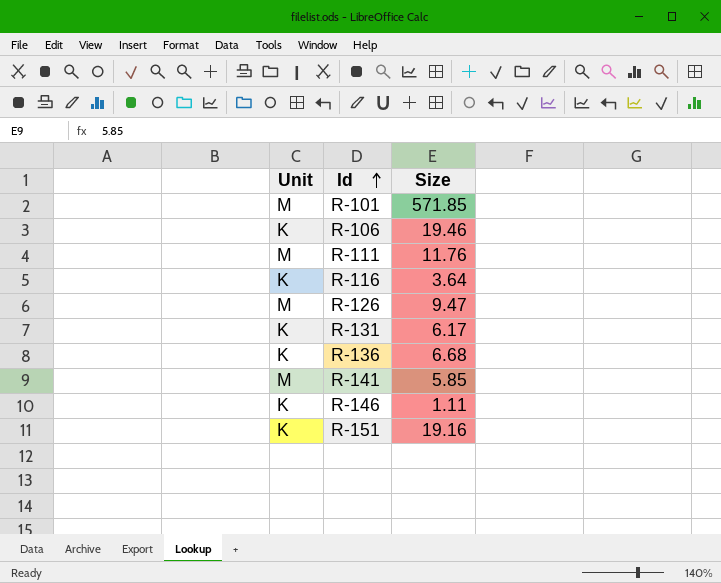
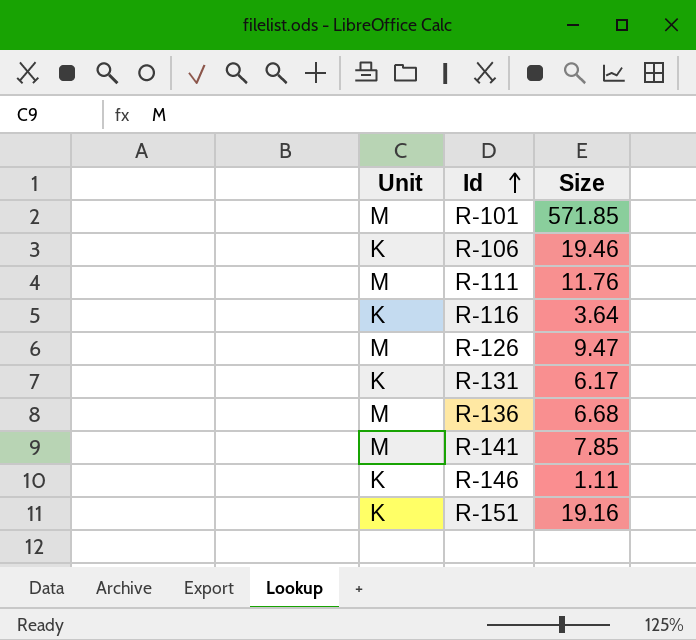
R-136 | Unit: K -> M
R-141 | Size: 5.85 -> 7.85

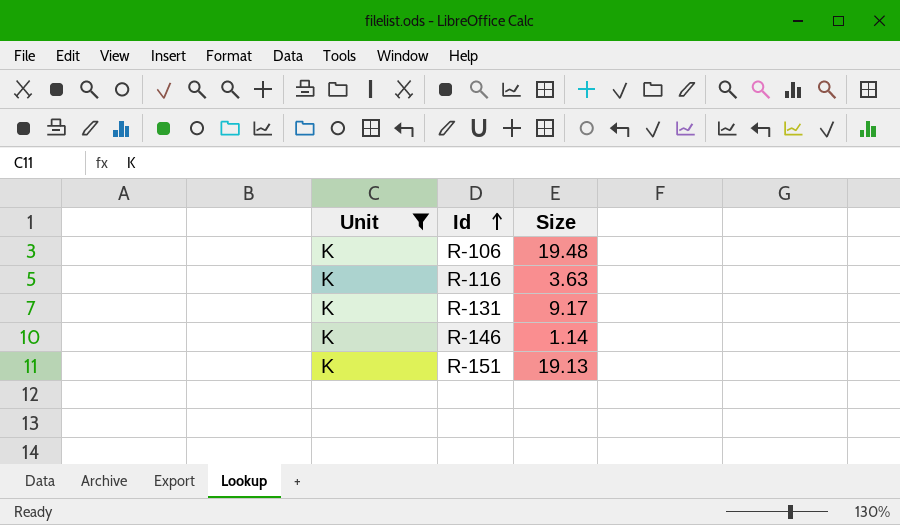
filter: none -> Unit = K
R-106 | Size: 19.46 -> 19.48
R-116 | Size: 3.64 -> 3.63
R-131 | Size: 6.17 -> 9.17
R-146 | Size: 1.11 -> 1.14
R-151 | Size: 19.16 -> 19.13

